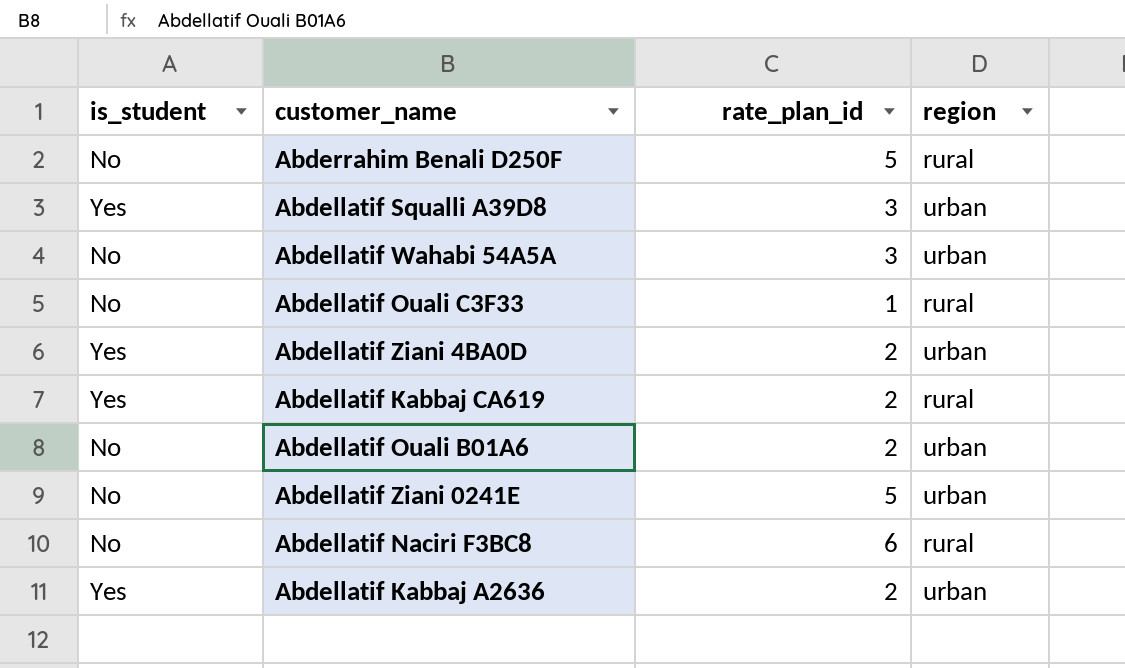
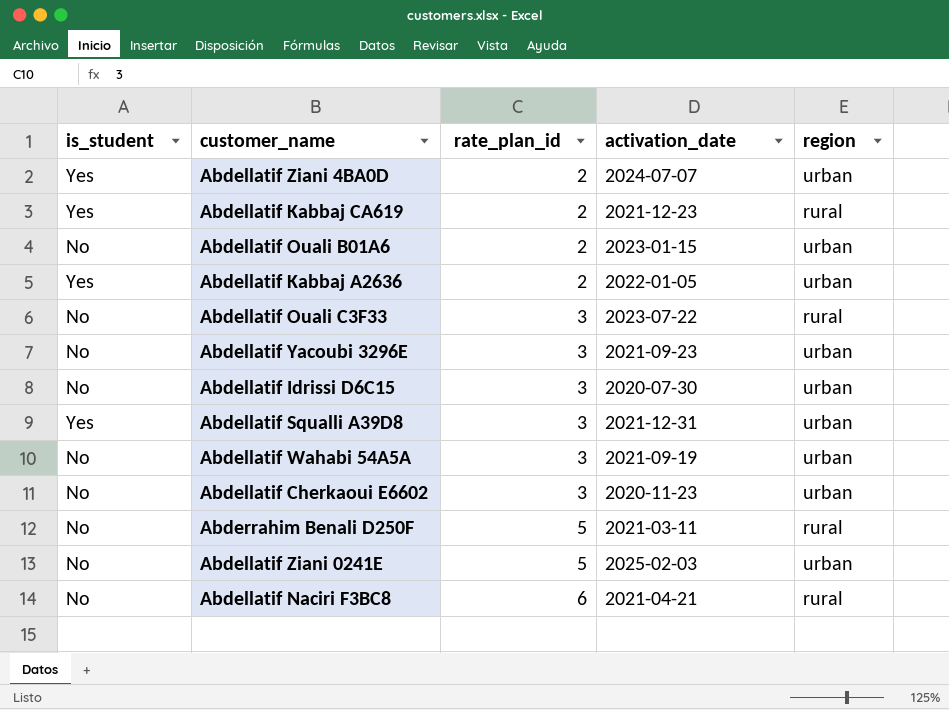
row order: none -> rate_plan_id ascending
column activation_date | position: none -> 4
Abdellatif Ouali C3F33 | rate_plan_id: 1 -> 3
row Abdellatif Yacoubi 3296E: none -> No | 3 | 2021-09-23 | urban
row Abdellatif Idrissi D6C15: none -> No | 3 | 2020-07-30 | urban
row Abdellatif Cherkaoui E6602: none -> No | 3 | 2020-11-23 | urban

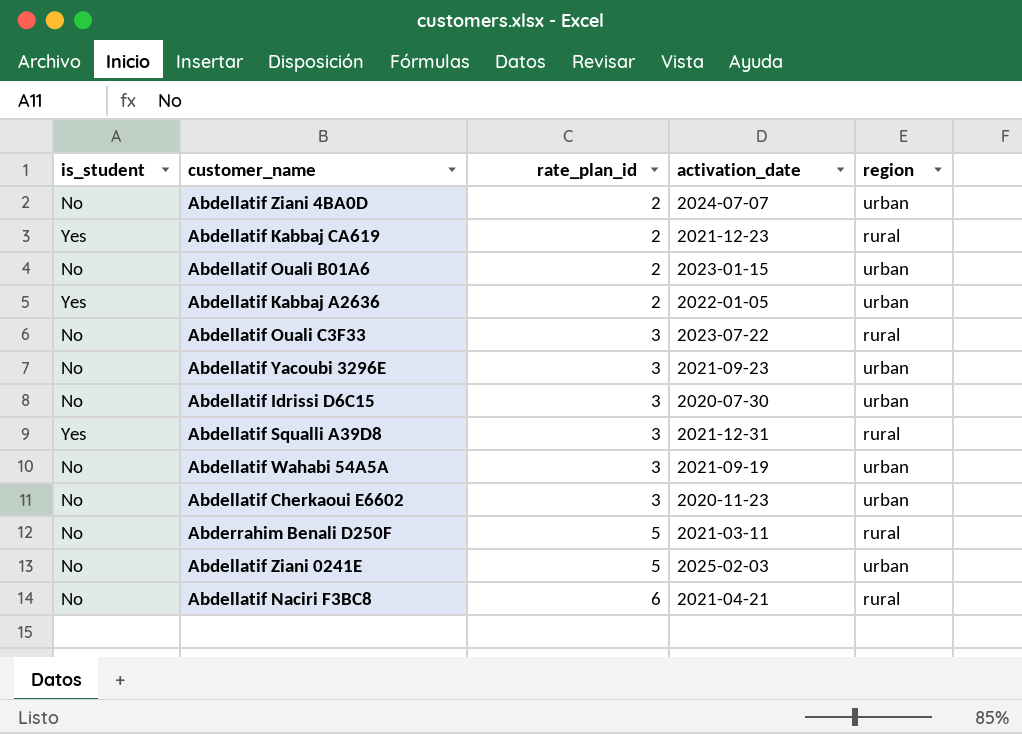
Abdellatif Ziani 4BA0D | is_student: Yes -> No
Abdellatif Squalli A39D8 | region: urban -> rural

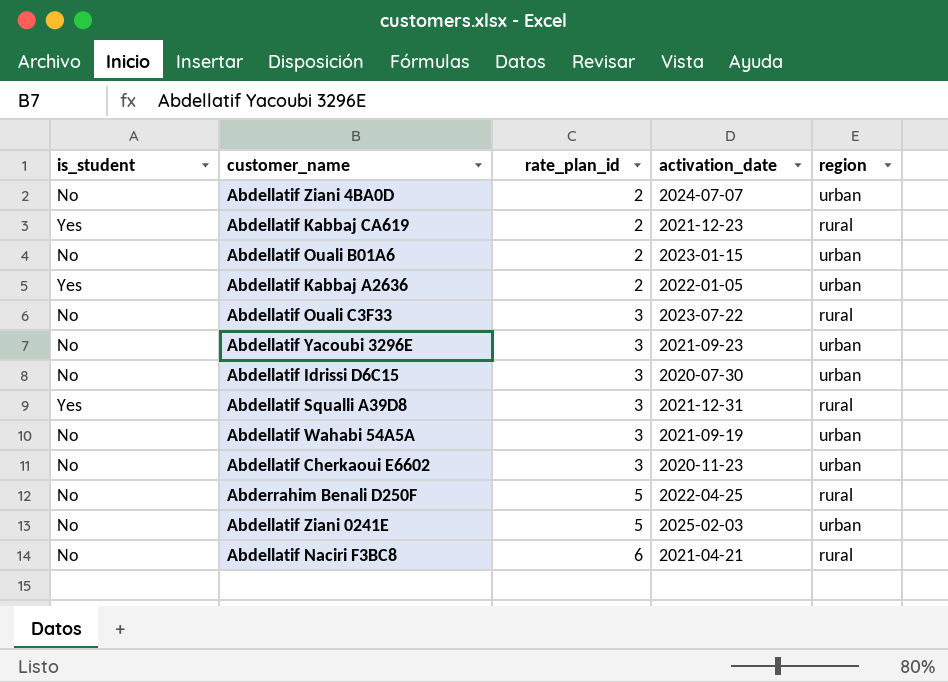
Abderrahim Benali D250F | activation_date: 2021-03-11 -> 2022-04-25

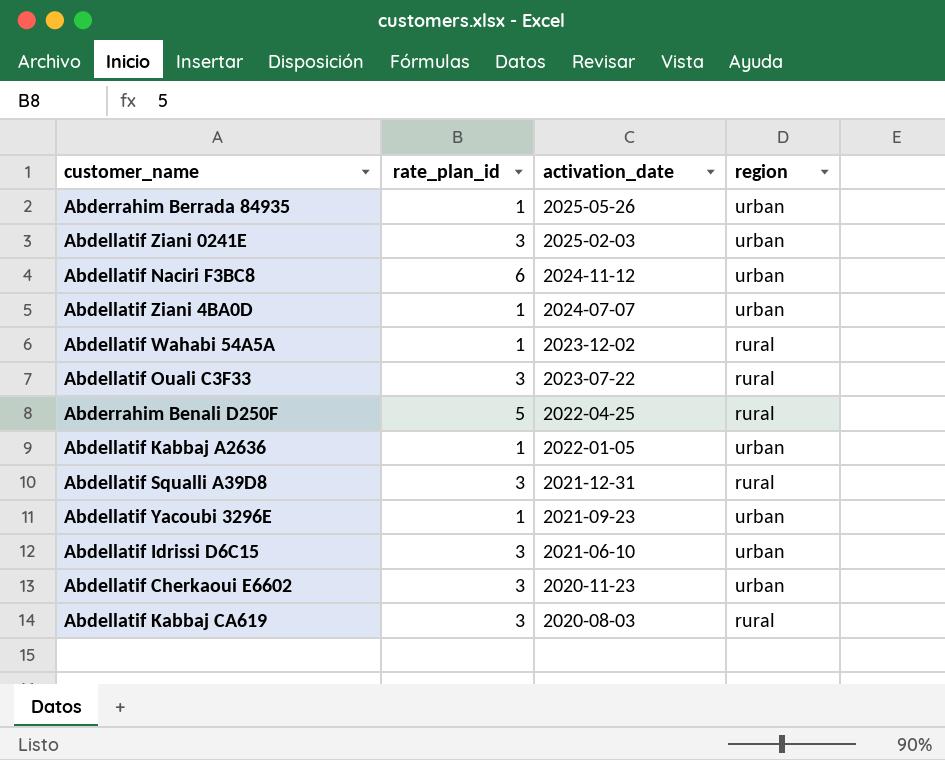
row order: rate_plan_id ascending -> activation_date descending
column is_student | position: 1 -> none
row Abdellatif Ouali B01A6: No | 2 | 2023-01-15 | urban -> none
row Abderrahim Berrada 84935: none -> 1 | 2025-05-26 | urban
Abdellatif Ziani 0241E | rate_plan_id: 5 -> 3
Abdellatif Naciri F3BC8 | activation_date: 2021-04-21 -> 2024-11-12
Abdellatif Naciri F3BC8 | region: rural -> urban
Abdellatif Ziani 4BA0D | rate_plan_id: 2 -> 1
Abdellatif Wahabi 54A5A | rate_plan_id: 3 -> 1
Abdellatif Wahabi 54A5A | activation_date: 2021-09-19 -> 2023-12-02
Abdellatif Wahabi 54A5A | region: urban -> rural
Abdellatif Kabbaj A2636 | rate_plan_id: 2 -> 1
Abdellatif Yacoubi 3296E | rate_plan_id: 3 -> 1
Abdellatif Idrissi D6C15 | activation_date: 2020-07-30 -> 2021-06-10
Abdellatif Kabbaj CA619 | rate_plan_id: 2 -> 3
Abdellatif Kabbaj CA619 | activation_date: 2021-12-23 -> 2020-08-03

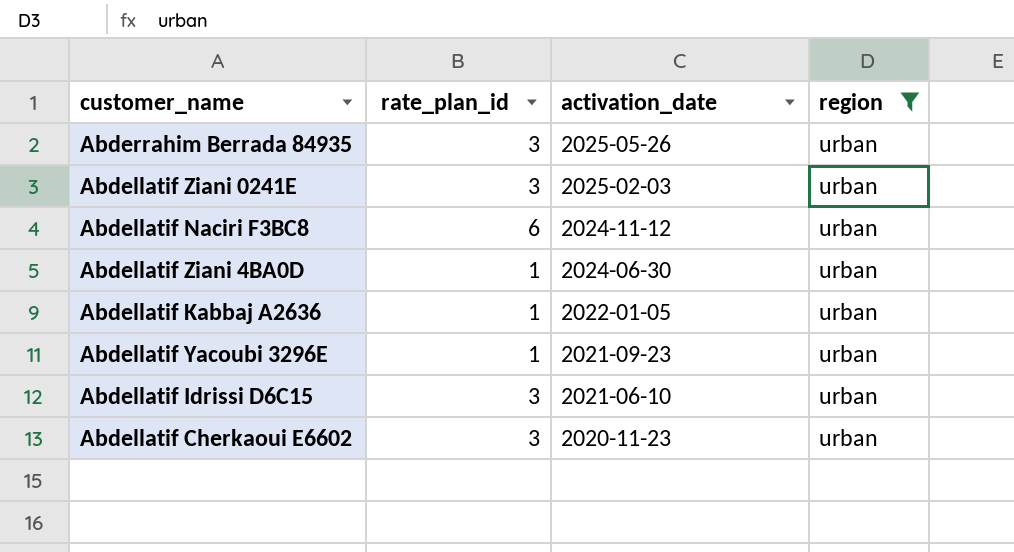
filter: none -> region = urban
Abderrahim Berrada 84935 | rate_plan_id: 1 -> 3
Abdellatif Ziani 4BA0D | activation_date: 2024-07-07 -> 2024-06-30

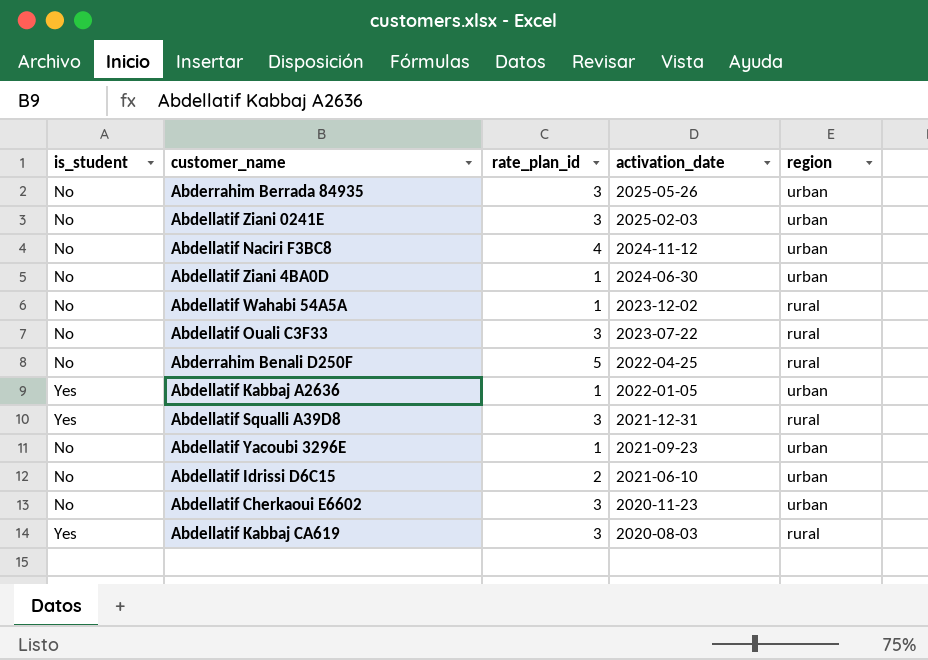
filter: region = urban -> none
column is_student | position: none -> 1
Abdellatif Naciri F3BC8 | rate_plan_id: 6 -> 4
Abdellatif Idrissi D6C15 | rate_plan_id: 3 -> 2

